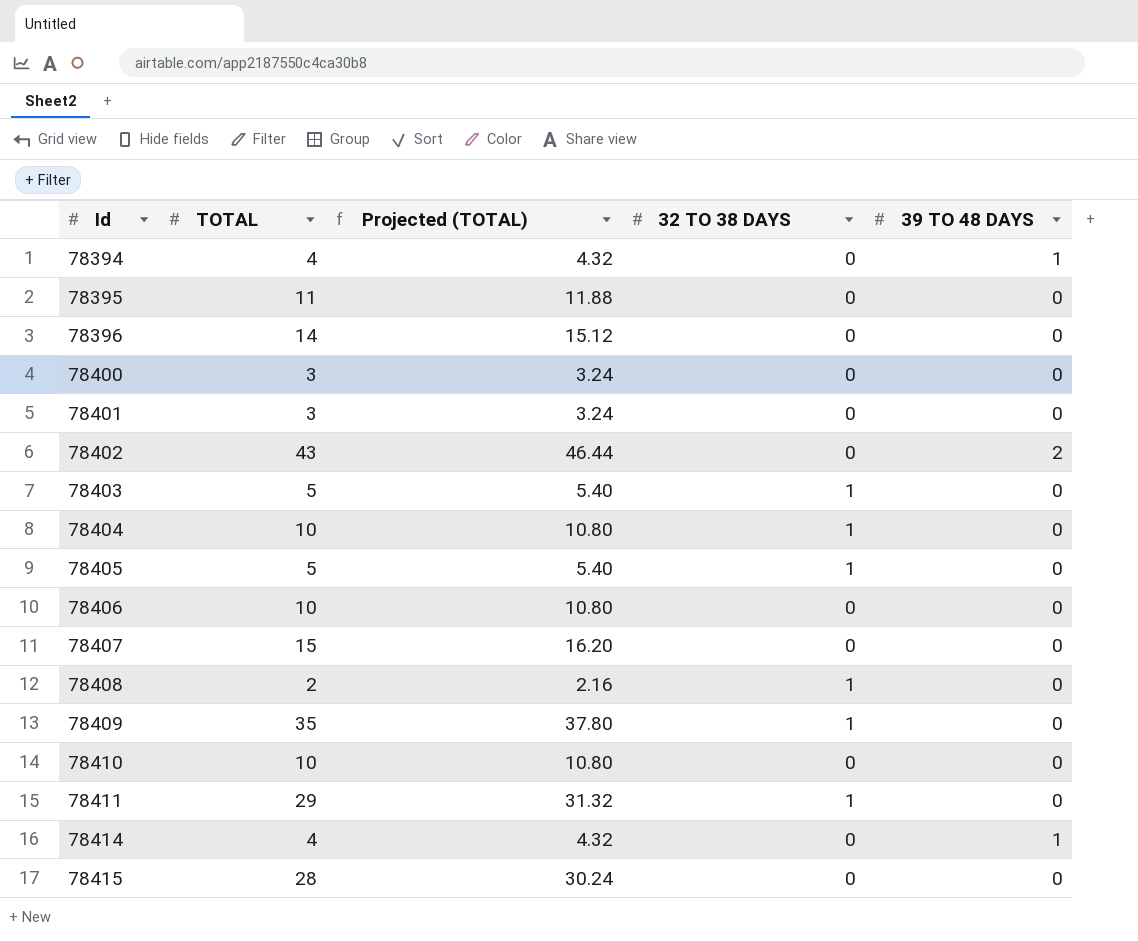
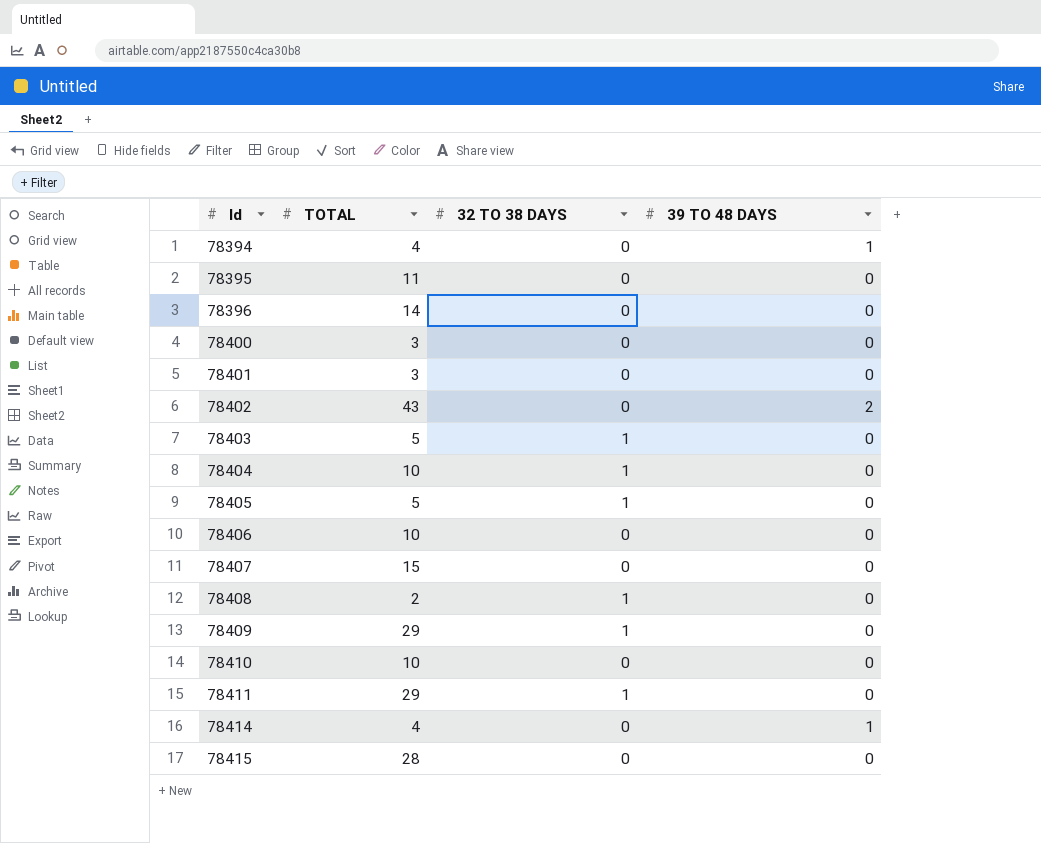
column Projected (TOTAL) | formula: [TOTAL] * 1.08 -> none
78409 | TOTAL: 35 -> 29

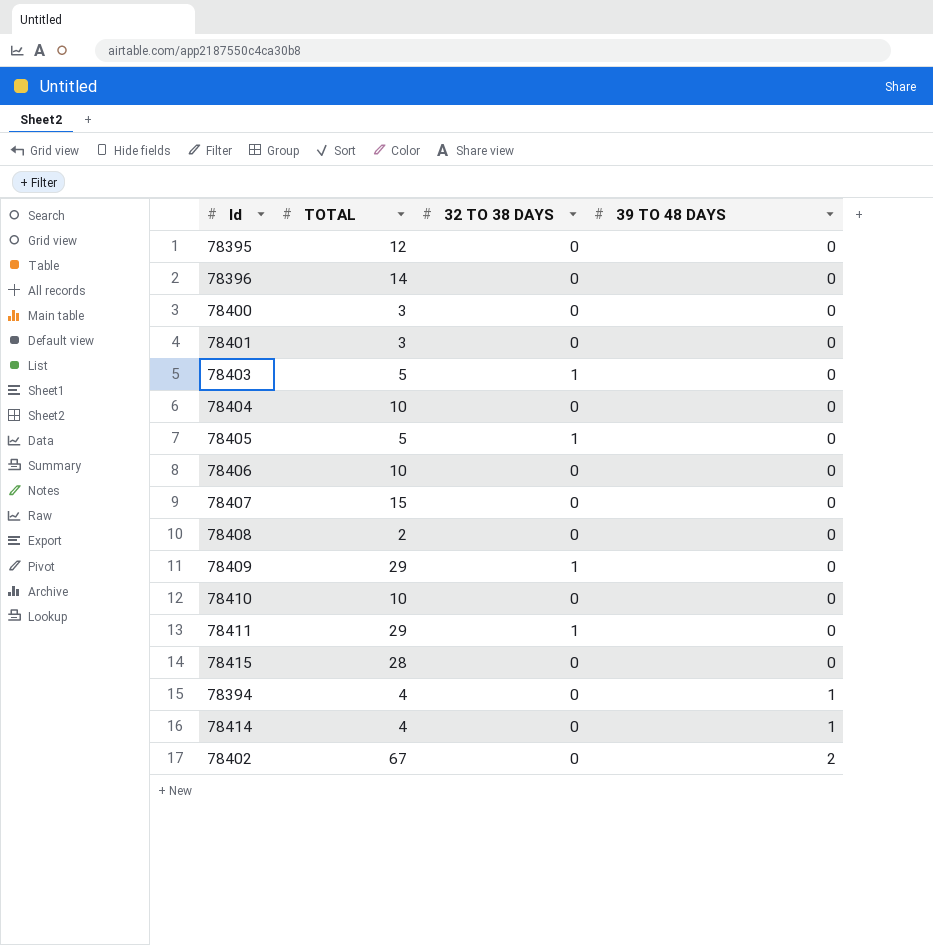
row order: Id ascending -> 39 TO 48 DAYS ascending
78395 | TOTAL: 11 -> 12
78404 | 32 TO 38 DAYS: 1 -> 0
78408 | 32 TO 38 DAYS: 1 -> 0
78402 | TOTAL: 43 -> 67

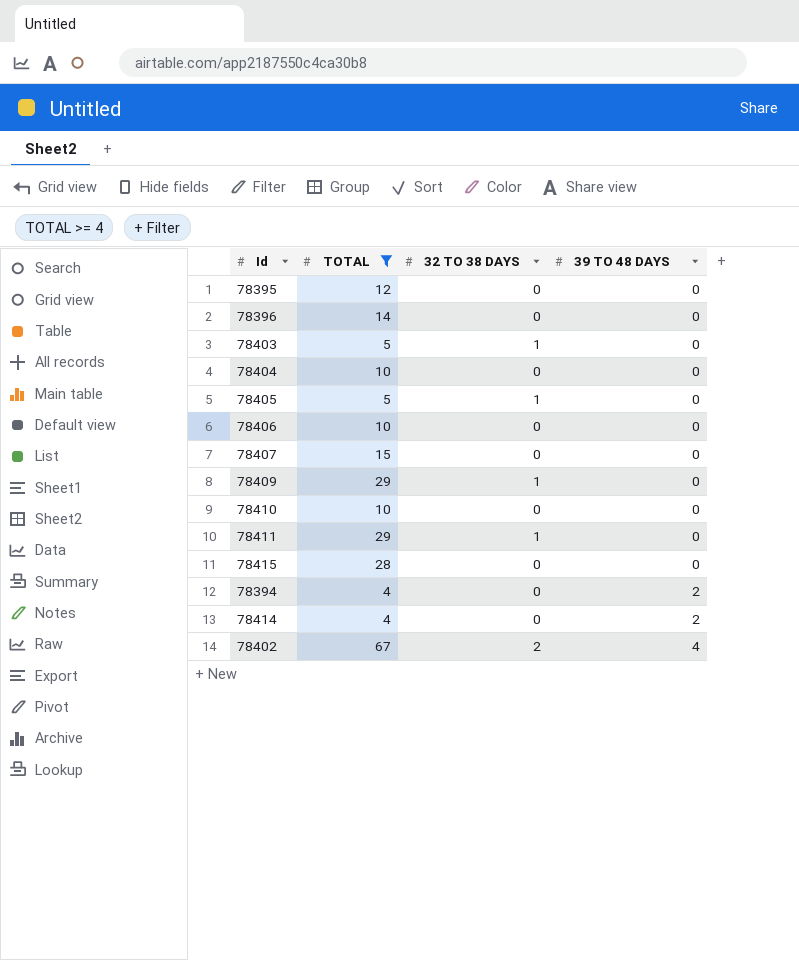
filter: none -> TOTAL >= 4
78394 | 39 TO 48 DAYS: 1 -> 2
78414 | 39 TO 48 DAYS: 1 -> 2
78402 | 32 TO 38 DAYS: 0 -> 2
78402 | 39 TO 48 DAYS: 2 -> 4

